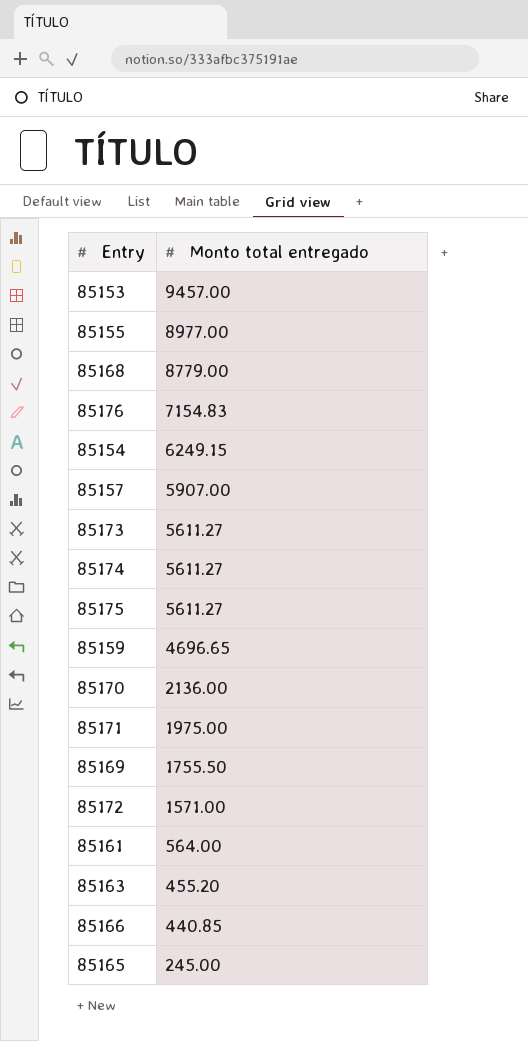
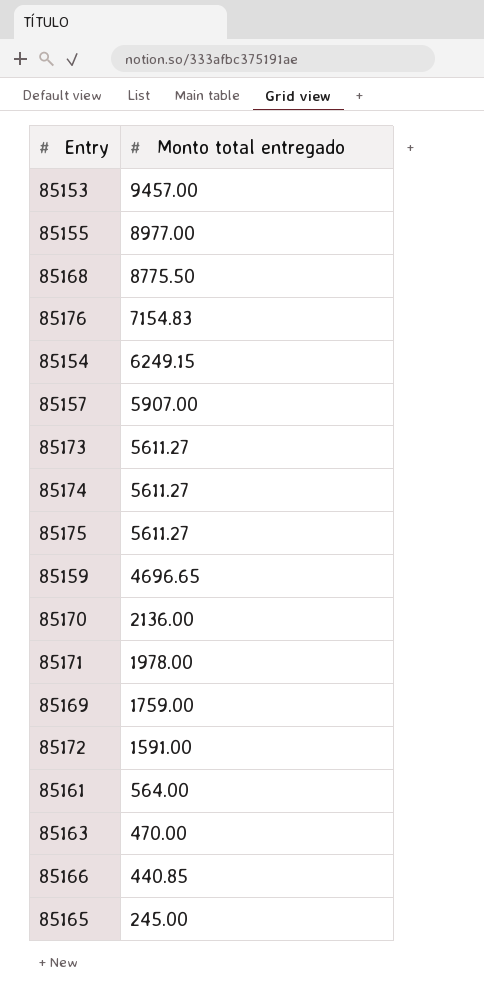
85168 | Monto total entregado: 8779.00 -> 8775.50
85171 | Monto total entregado: 1975.00 -> 1978.00
85169 | Monto total entregado: 1755.50 -> 1759.00
85172 | Monto total entregado: 1571.00 -> 1591.00
85163 | Monto total entregado: 455.20 -> 470.00

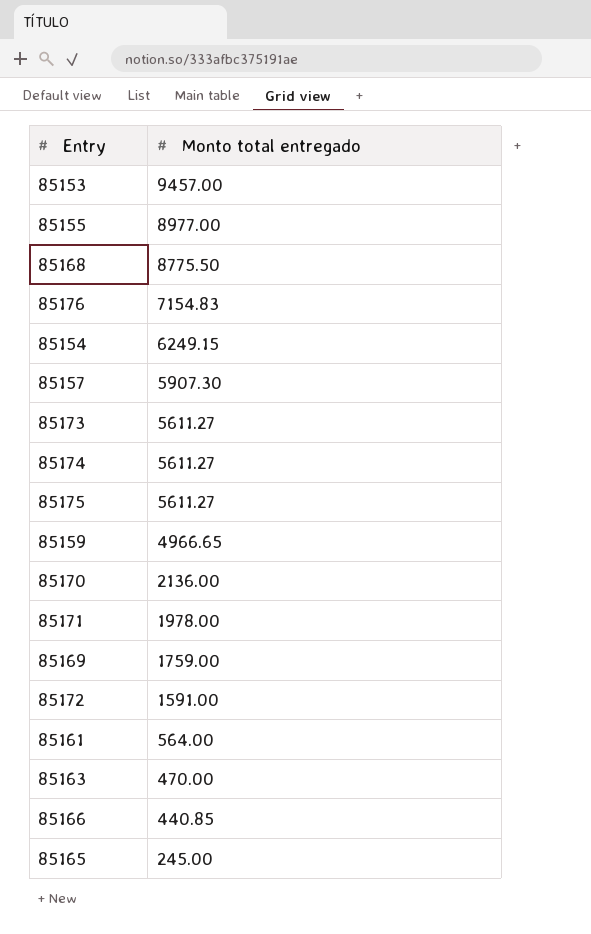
85157 | Monto total entregado: 5907.00 -> 5907.30
85159 | Monto total entregado: 4696.65 -> 4966.65

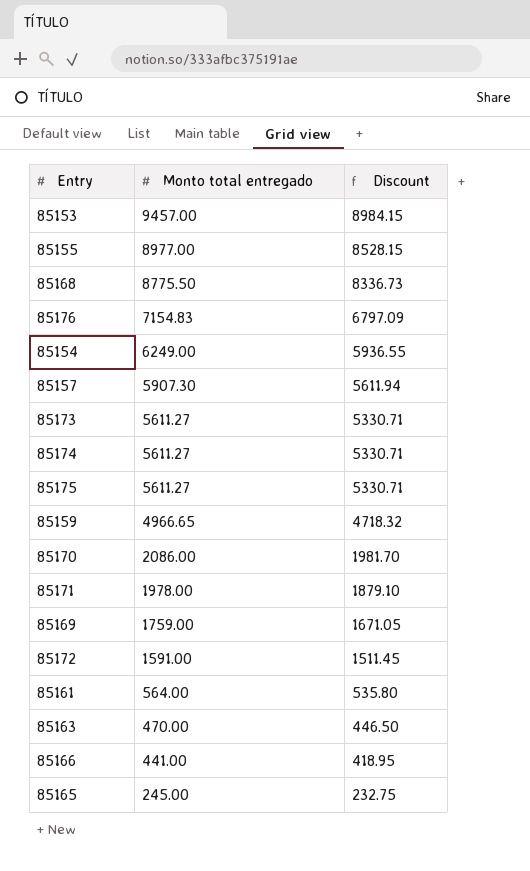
column Discount | formula: none -> [Monto total entregado] * 0.95
85154 | Monto total entregado: 6249.15 -> 6249.00
85170 | Monto total entregado: 2136.00 -> 2086.00
85166 | Monto total entregado: 440.85 -> 441.00

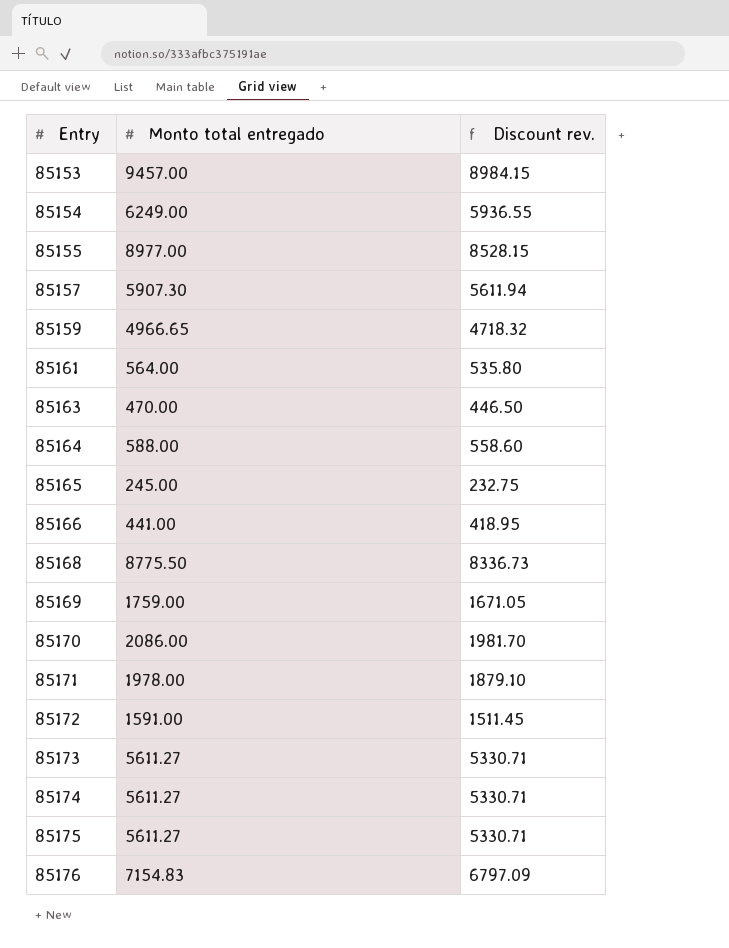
row order: Monto total entregado descending -> Entry ascending
column name: Discount -> Discount rev.
row 85164: none -> 588.00 | 558.60

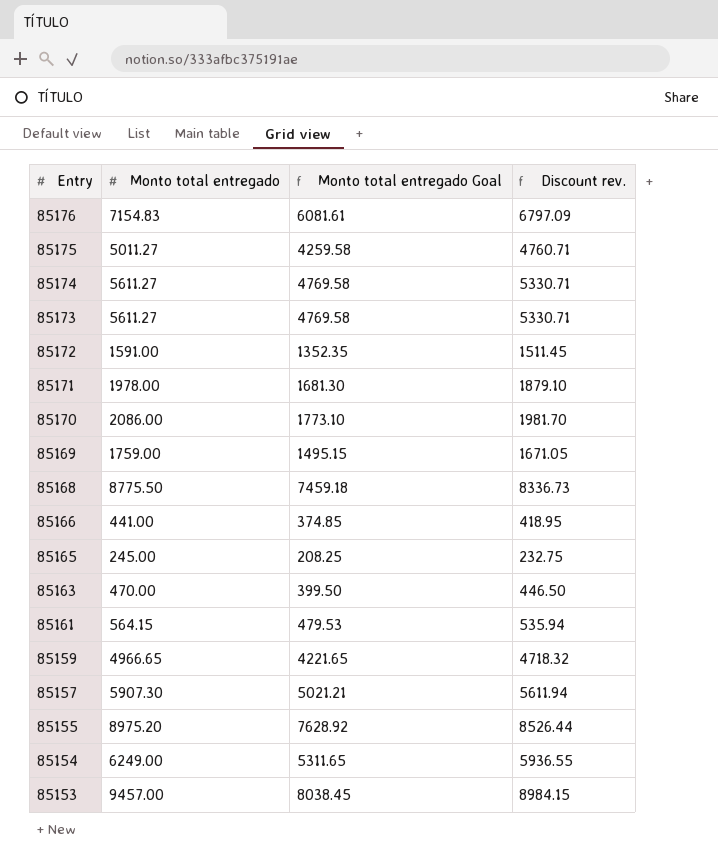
row order: Entry ascending -> Entry descending
column Monto total entregado Goal | formula: none -> [Monto total entregado] * 0.85
row 85164: 588.00 | 558.60 -> none
85175 | Monto total entregado: 5611.27 -> 5011.27
85175 | Discount rev.: 5330.71 -> 4760.71
85161 | Monto total entregado: 564.00 -> 564.15
85161 | Discount rev.: 535.80 -> 535.94
85155 | Monto total entregado: 8977.00 -> 8975.20
85155 | Discount rev.: 8528.15 -> 8526.44

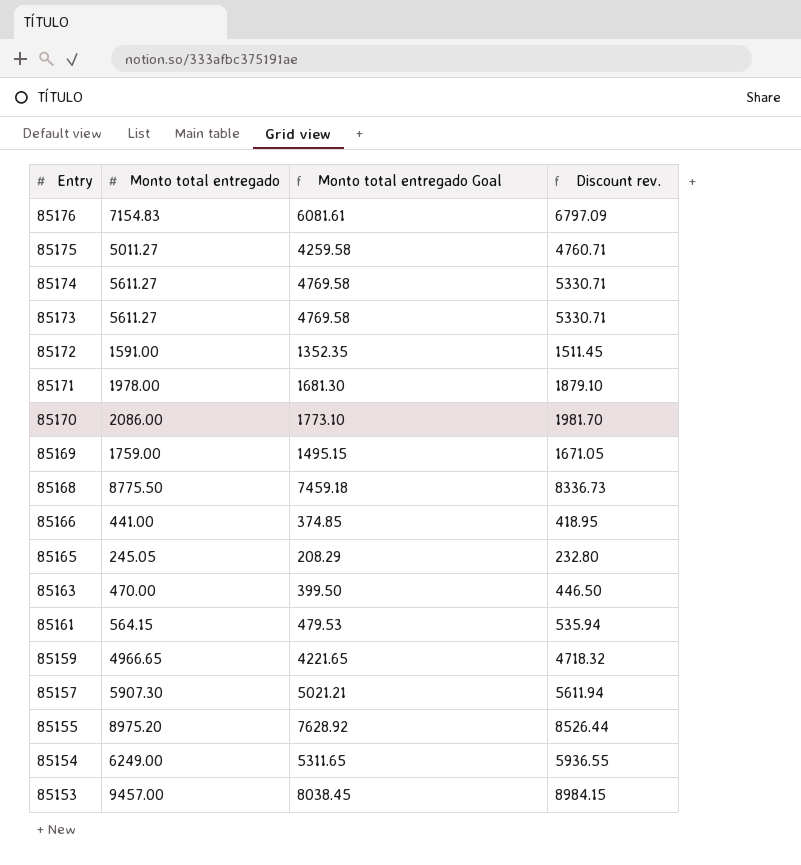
85165 | Monto total entregado: 245.00 -> 245.05
85165 | Monto total entregado Goal: 208.25 -> 208.29
85165 | Discount rev.: 232.75 -> 232.80

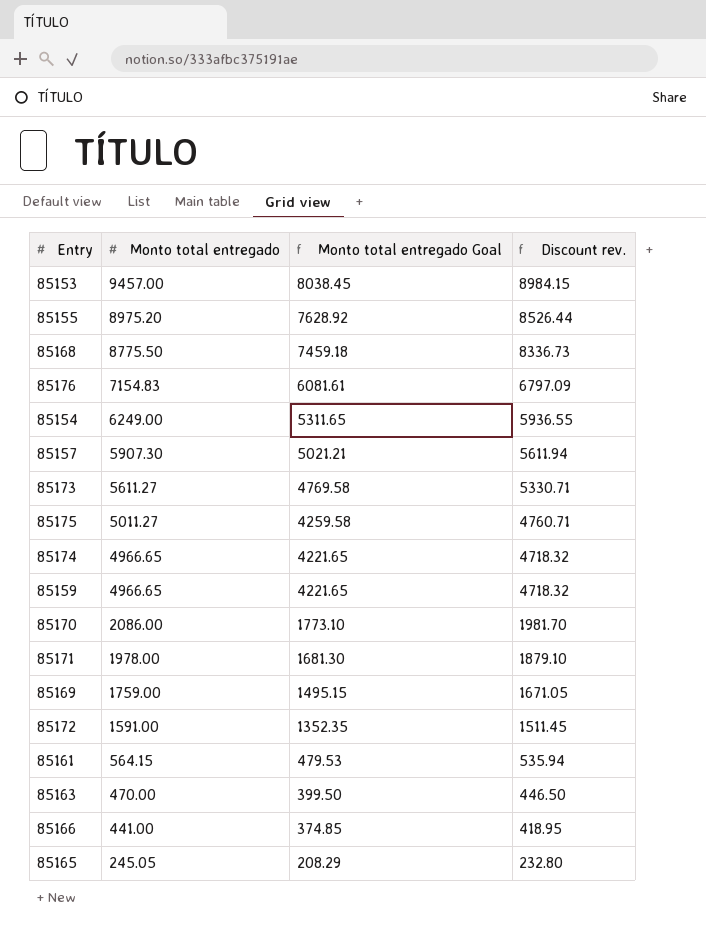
row order: Entry descending -> Monto total entregado descending
85174 | Monto total entregado: 5611.27 -> 4966.65
85174 | Monto total entregado Goal: 4769.58 -> 4221.65
85174 | Discount rev.: 5330.71 -> 4718.32

